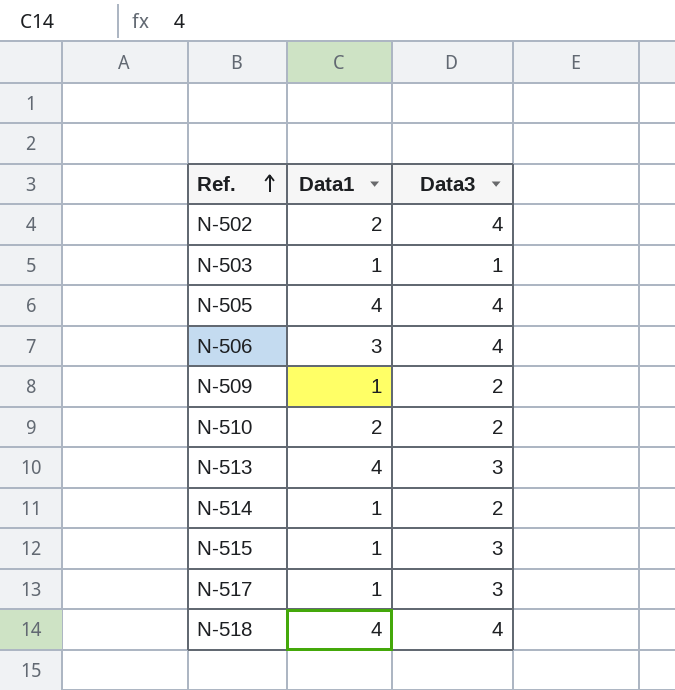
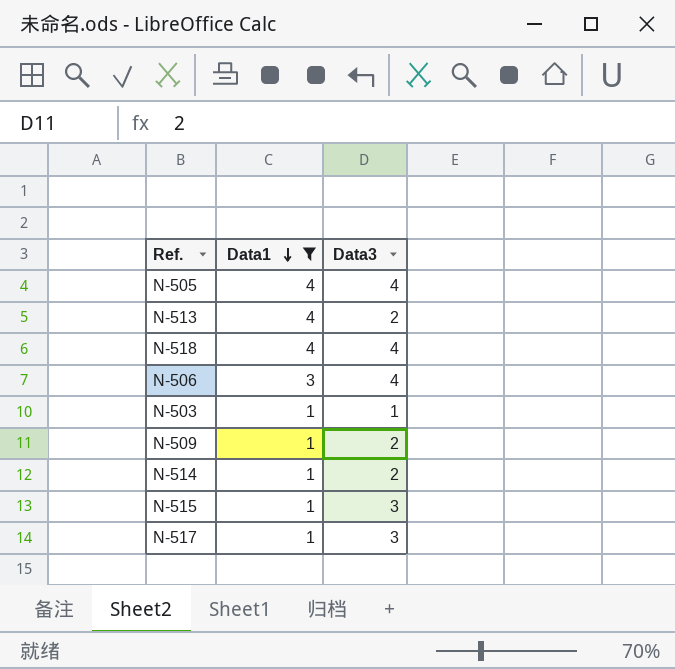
filter: none -> Data1 != 2
row order: Ref. ascending -> Data1 descending
N-513 | Data3: 3 -> 2

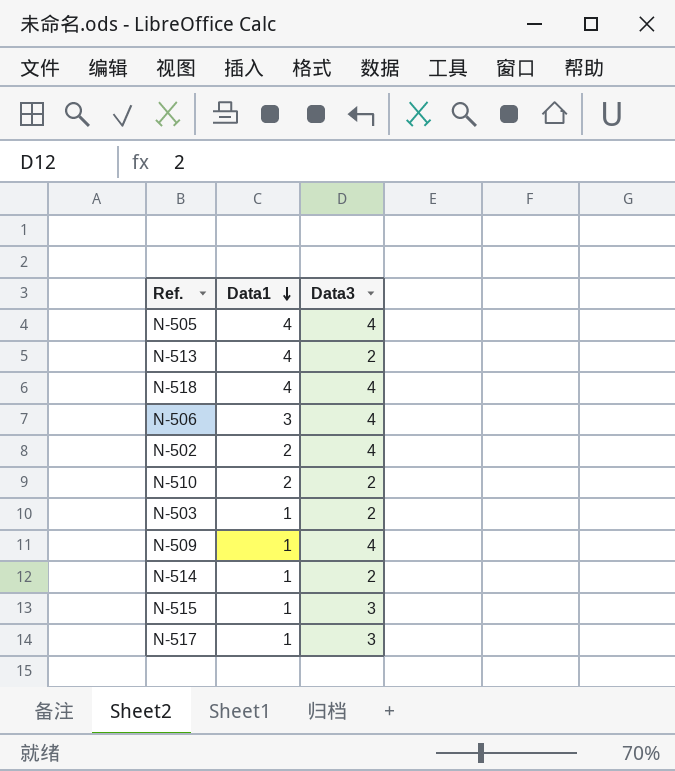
filter: Data1 != 2 -> none
N-503 | Data3: 1 -> 2
N-509 | Data3: 2 -> 4

